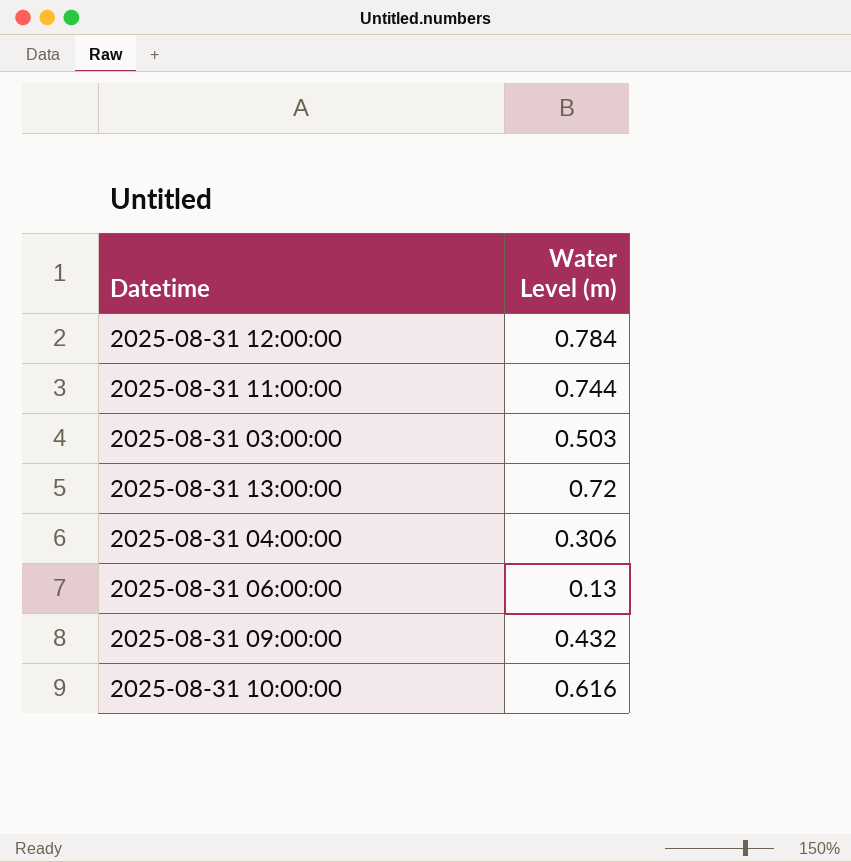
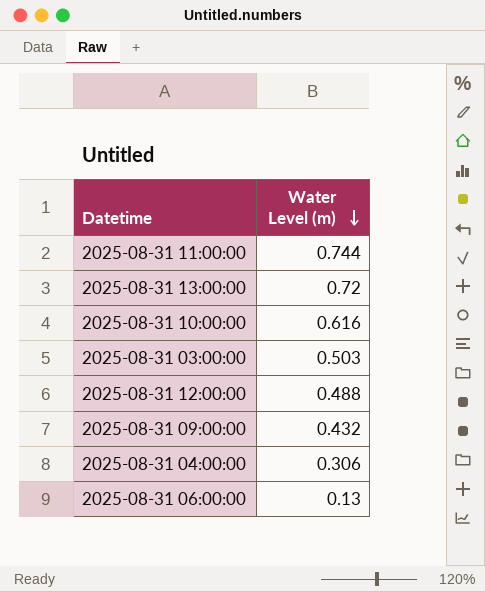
row order: none -> Water Level (m) descending
2025-08-31 12:00:00 | Water Level (m): 0.784 -> 0.488

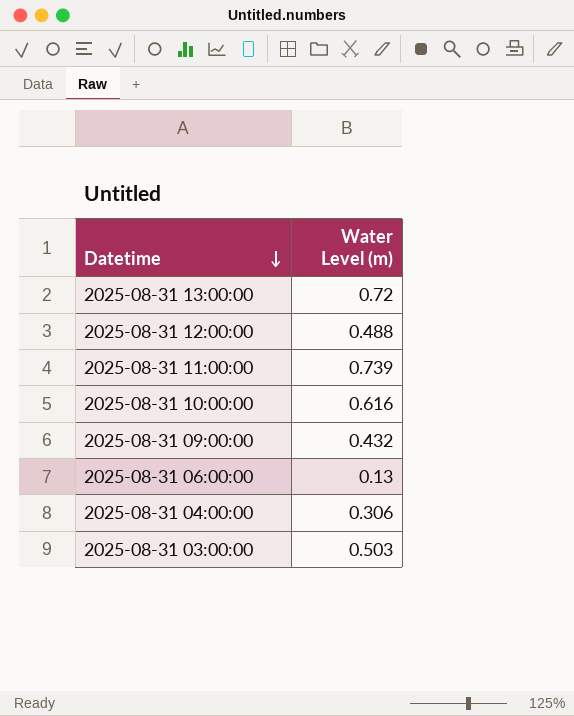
row order: Water Level (m) descending -> Datetime descending
2025-08-31 11:00:00 | Water Level (m): 0.744 -> 0.739

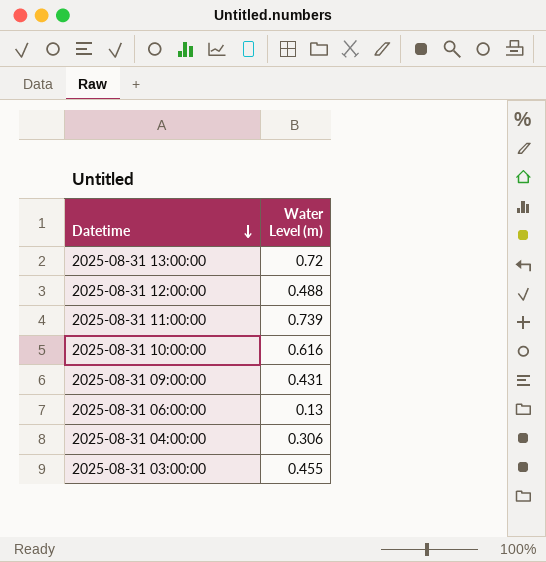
2025-08-31 09:00:00 | Water Level (m): 0.432 -> 0.431
2025-08-31 03:00:00 | Water Level (m): 0.503 -> 0.455

